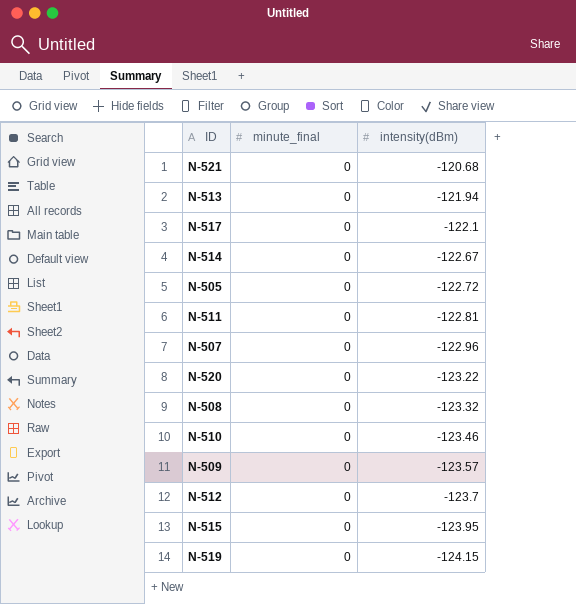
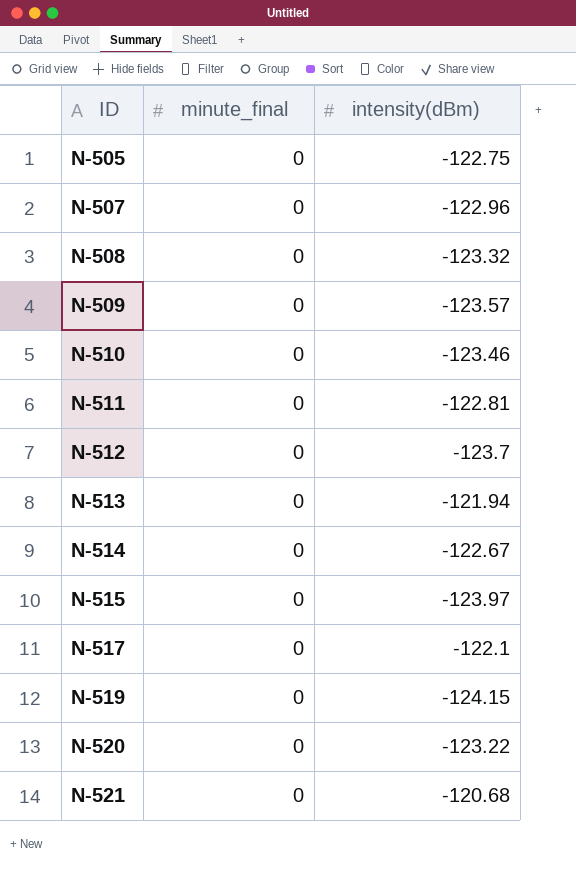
row order: intensity(dBm) descending -> ID ascending
N-505 | intensity(dBm): -122.72 -> -122.75
N-515 | intensity(dBm): -123.95 -> -123.97

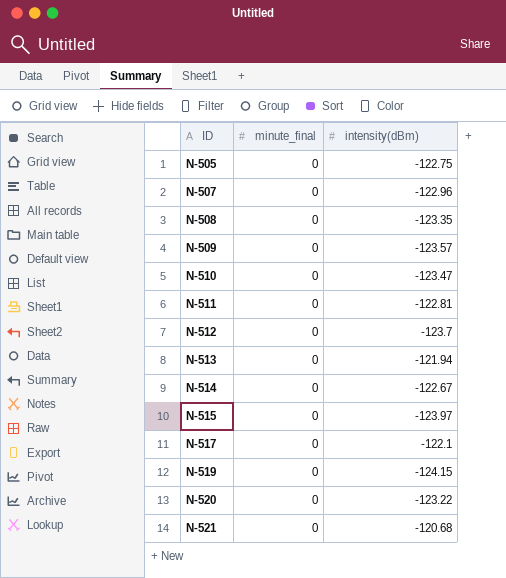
N-508 | intensity(dBm): -123.32 -> -123.35
N-510 | intensity(dBm): -123.46 -> -123.47

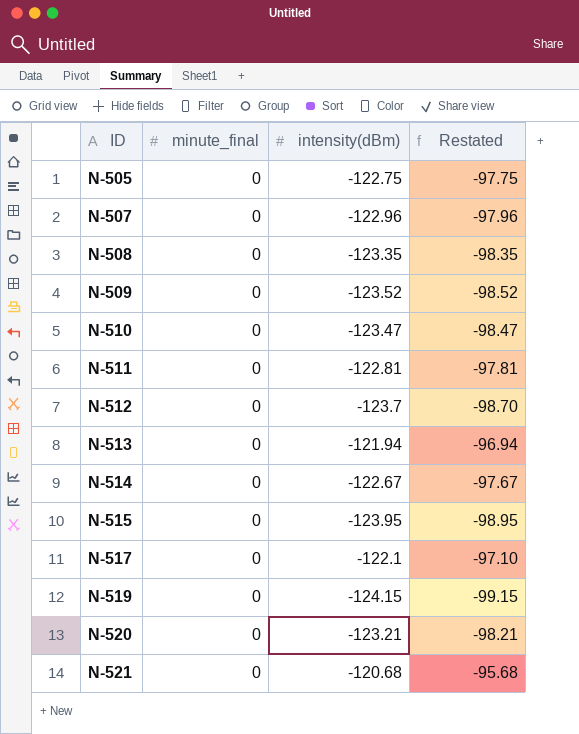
column Restated | formula: none -> [intensity(dBm)] + 25
N-509 | intensity(dBm): -123.57 -> -123.52
N-515 | intensity(dBm): -123.97 -> -123.95
N-520 | intensity(dBm): -123.22 -> -123.21

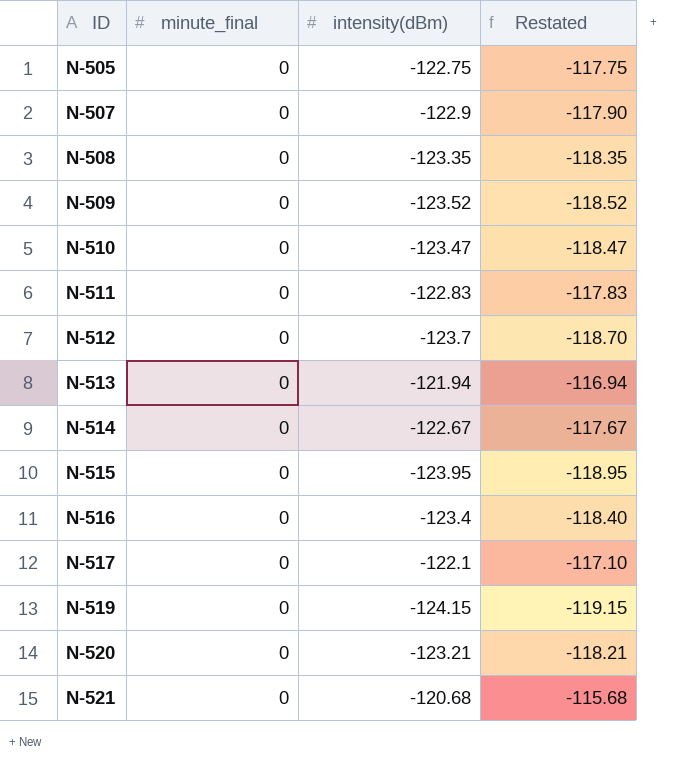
column Restated | formula: [intensity(dBm)] + 25 -> [intensity(dBm)] + 5
N-507 | intensity(dBm): -122.96 -> -122.9
N-511 | intensity(dBm): -122.81 -> -122.83
row N-516: none -> 0 | -123.4 | -118.40

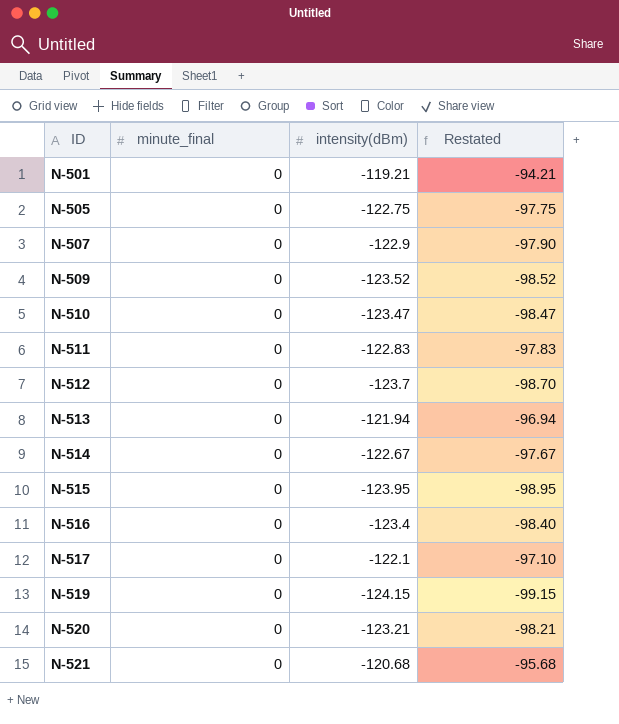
column Restated | formula: [intensity(dBm)] + 5 -> [intensity(dBm)] + 25
row N-508: 0 | -123.35 | -118.35 -> none
row N-501: none -> 0 | -119.21 | -94.21

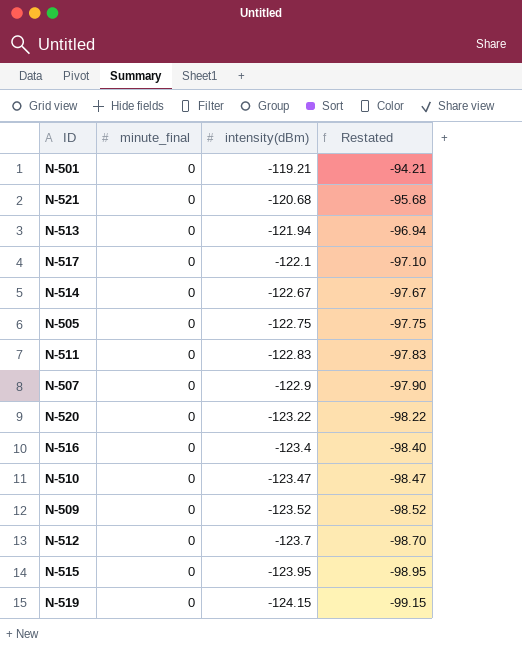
row order: ID ascending -> intensity(dBm) descending
N-520 | intensity(dBm): -123.21 -> -123.22
N-520 | Restated: -98.21 -> -98.22

